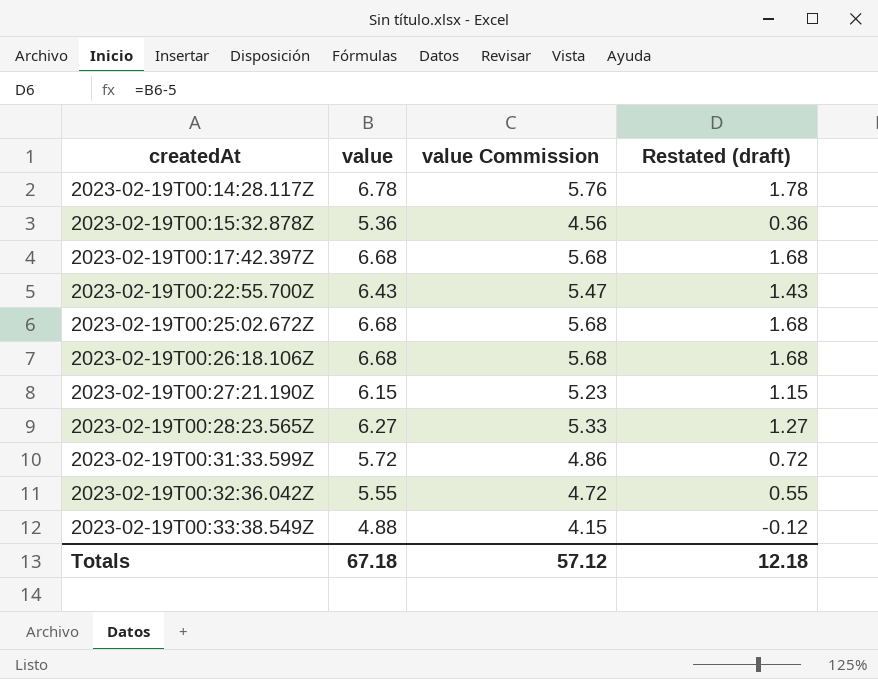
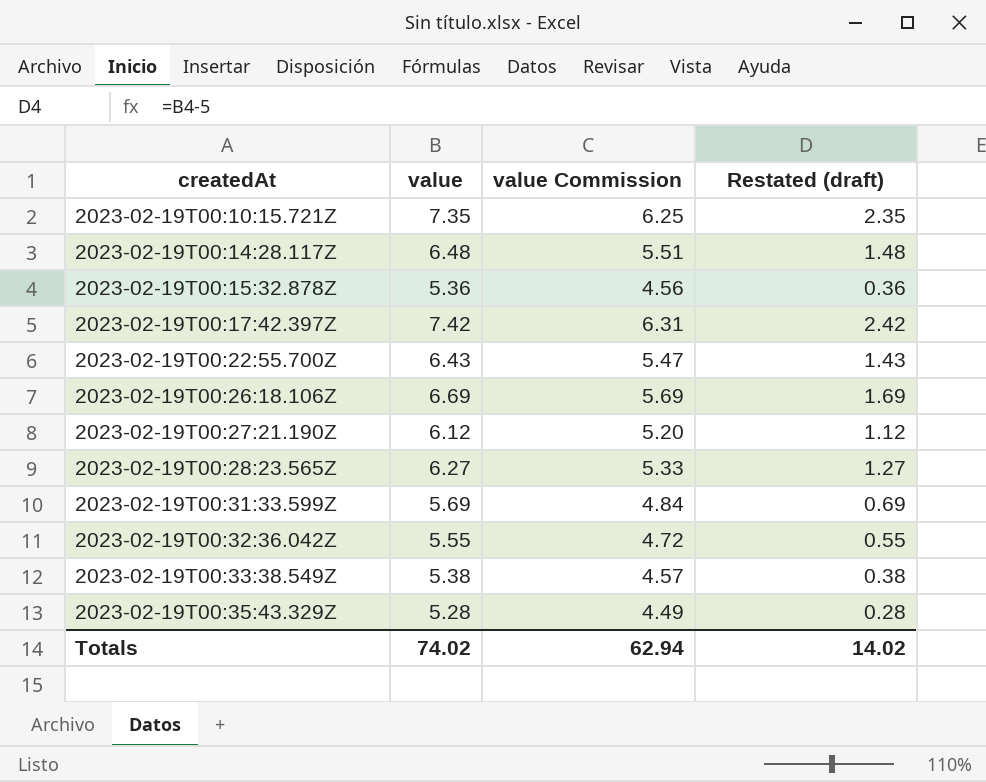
row 2023-02-19T00:25:02.672Z: 6.68 | 5.68 | 1.68 -> none
row 2023-02-19T00:10:15.721Z: none -> 7.35 | 6.25 | 2.35
2023-02-19T00:14:28.117Z | value: 6.78 -> 6.48
2023-02-19T00:14:28.117Z | value Commission: 5.76 -> 5.51
2023-02-19T00:14:28.117Z | Restated (draft): 1.78 -> 1.48
2023-02-19T00:17:42.397Z | value: 6.68 -> 7.42
2023-02-19T00:17:42.397Z | value Commission: 5.68 -> 6.31
2023-02-19T00:17:42.397Z | Restated (draft): 1.68 -> 2.42
2023-02-19T00:26:18.106Z | value: 6.68 -> 6.69
2023-02-19T00:26:18.106Z | value Commission: 5.68 -> 5.69
2023-02-19T00:26:18.106Z | Restated (draft): 1.68 -> 1.69
2023-02-19T00:27:21.190Z | value: 6.15 -> 6.12
2023-02-19T00:27:21.190Z | value Commission: 5.23 -> 5.20
2023-02-19T00:27:21.190Z | Restated (draft): 1.15 -> 1.12
2023-02-19T00:31:33.599Z | value: 5.72 -> 5.69
2023-02-19T00:31:33.599Z | value Commission: 4.86 -> 4.84
2023-02-19T00:31:33.599Z | Restated (draft): 0.72 -> 0.69
2023-02-19T00:33:38.549Z | value: 4.88 -> 5.38
2023-02-19T00:33:38.549Z | value Commission: 4.15 -> 4.57
2023-02-19T00:33:38.549Z | Restated (draft): -0.12 -> 0.38
row 2023-02-19T00:35:43.329Z: none -> 5.28 | 4.49 | 0.28
Totals | value: 67.18 -> 74.02
Totals | value Commission: 57.12 -> 62.94
Totals | Restated (draft): 12.18 -> 14.02

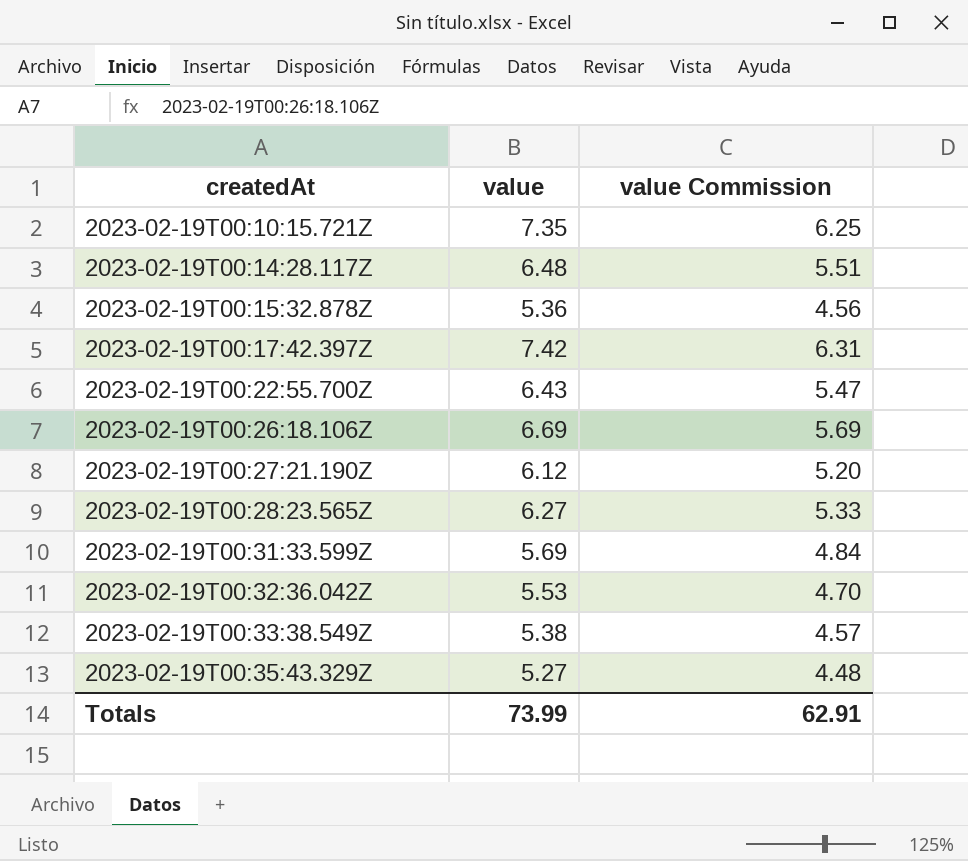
column Restated (draft) | formula: [value] - 5 -> none
2023-02-19T00:32:36.042Z | value: 5.55 -> 5.53
2023-02-19T00:32:36.042Z | value Commission: 4.72 -> 4.70
2023-02-19T00:35:43.329Z | value: 5.28 -> 5.27
2023-02-19T00:35:43.329Z | value Commission: 4.49 -> 4.48
Totals | value: 74.02 -> 73.99
Totals | value Commission: 62.94 -> 62.91

